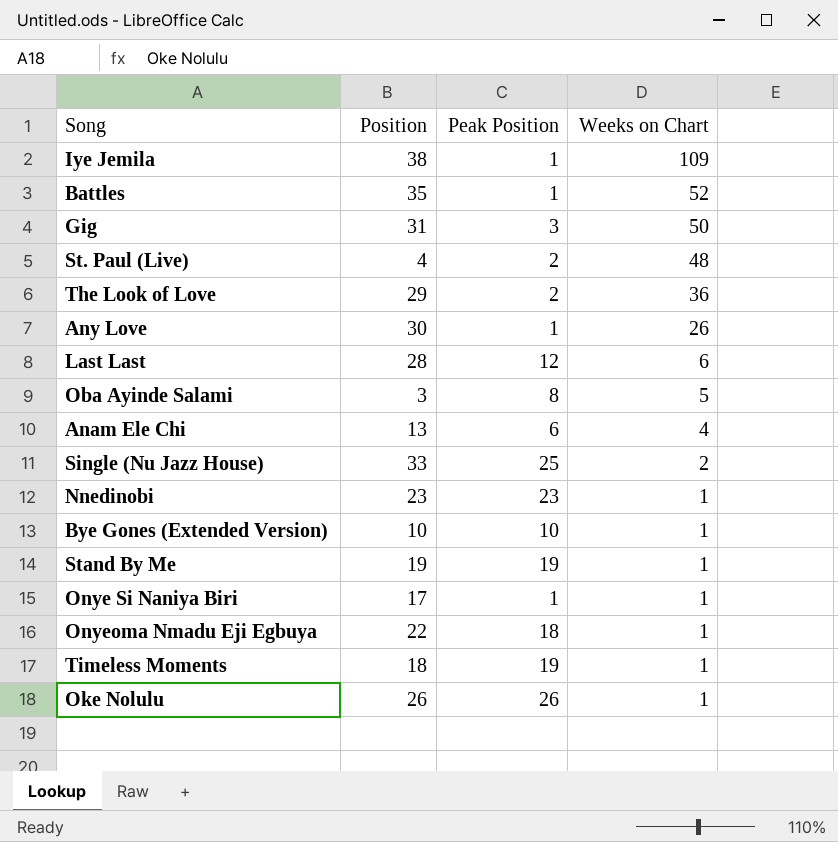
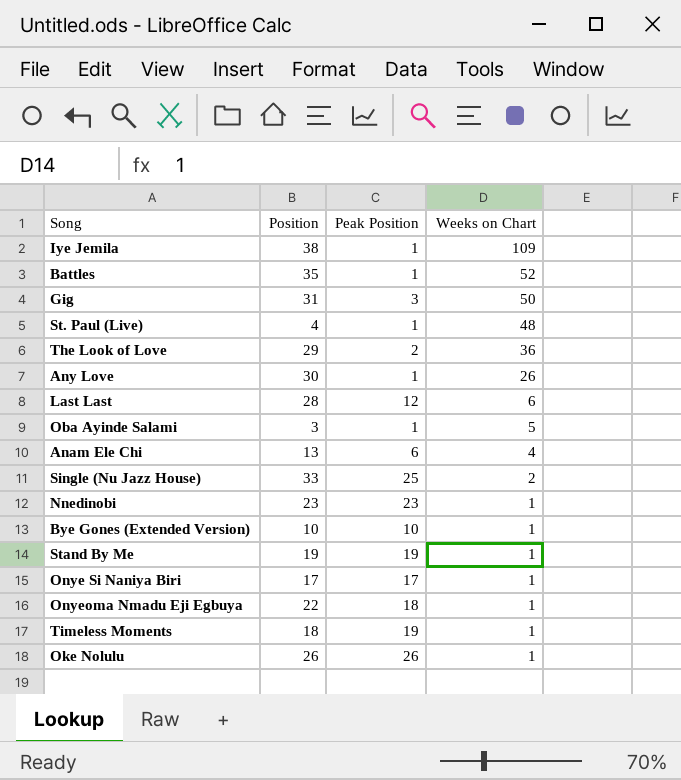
St. Paul (Live) | Peak Position: 2 -> 1
Oba Ayinde Salami | Peak Position: 8 -> 1
Onye Si Naniya Biri | Peak Position: 1 -> 17

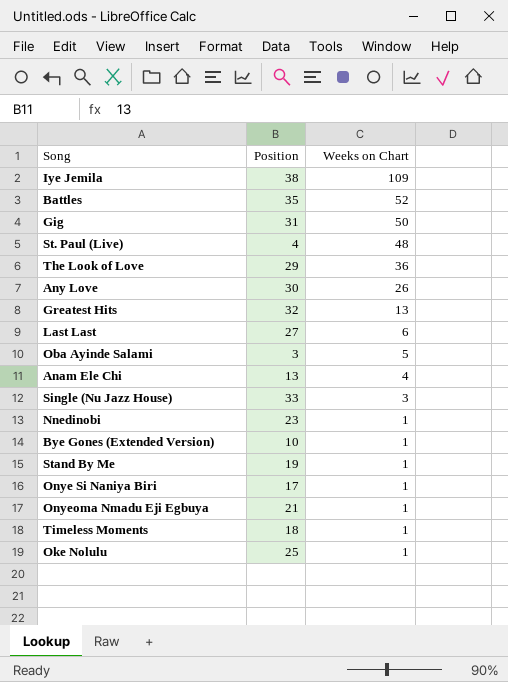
column Peak Position | position: 3 -> none
row Greatest Hits: none -> 32 | 13
Last Last | Position: 28 -> 27
Single (Nu Jazz House) | Weeks on Chart: 2 -> 3
Onyeoma Nmadu Eji Egbuya | Position: 22 -> 21
Oke Nolulu | Position: 26 -> 25

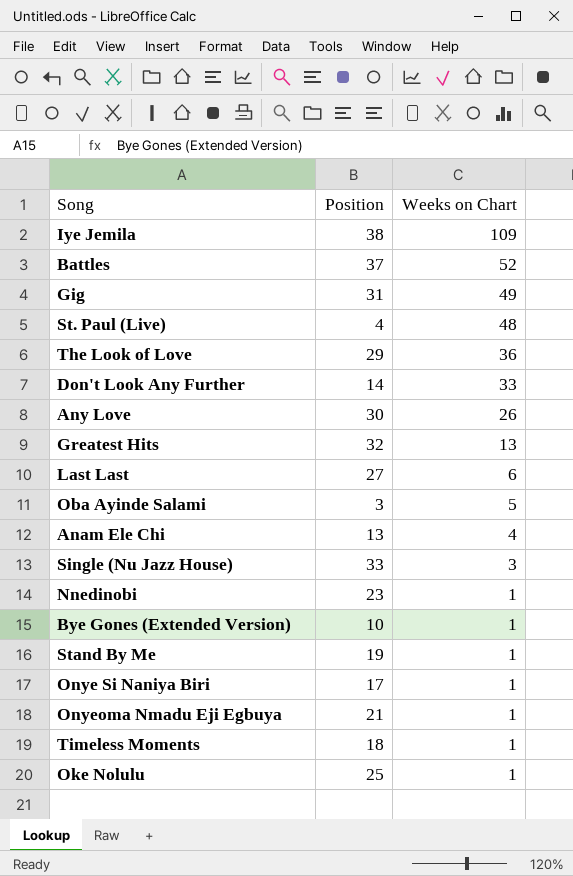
Battles | Position: 35 -> 37
Gig | Weeks on Chart: 50 -> 49
row Don't Look Any Further: none -> 14 | 33

